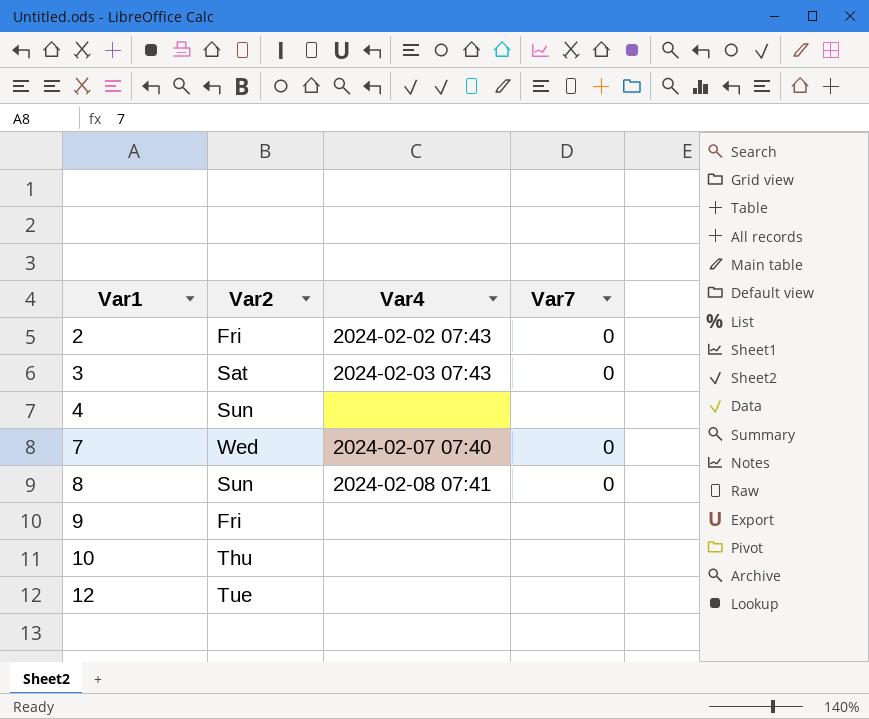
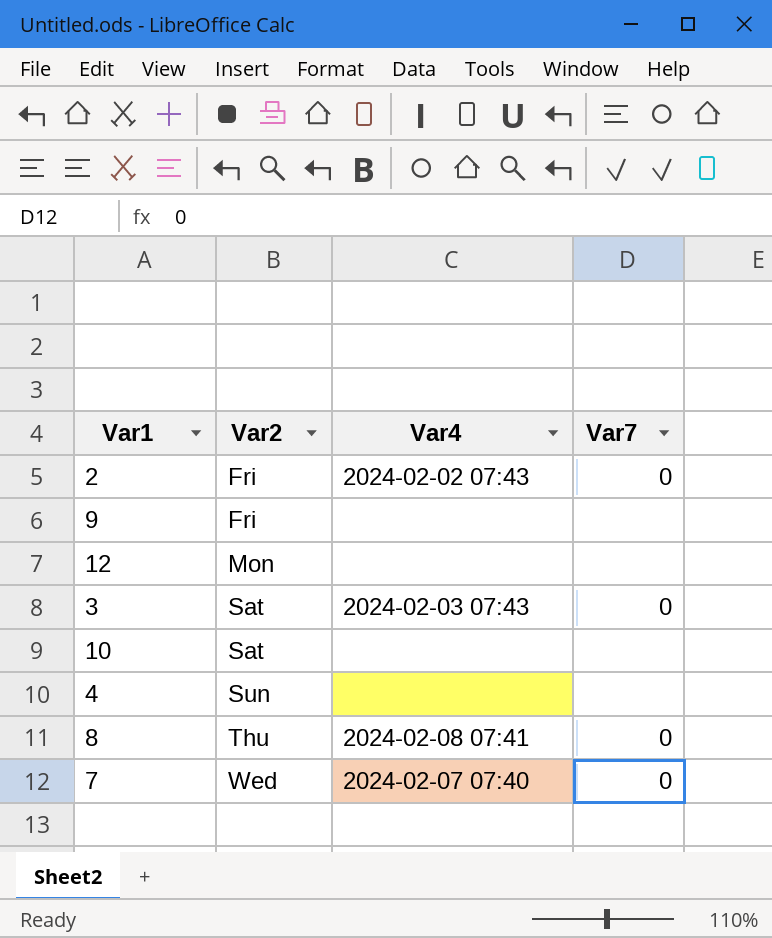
row order: Var1 ascending -> Var2 ascending
12 | Var2: Tue -> Mon
10 | Var2: Thu -> Sat
8 | Var2: Sun -> Thu

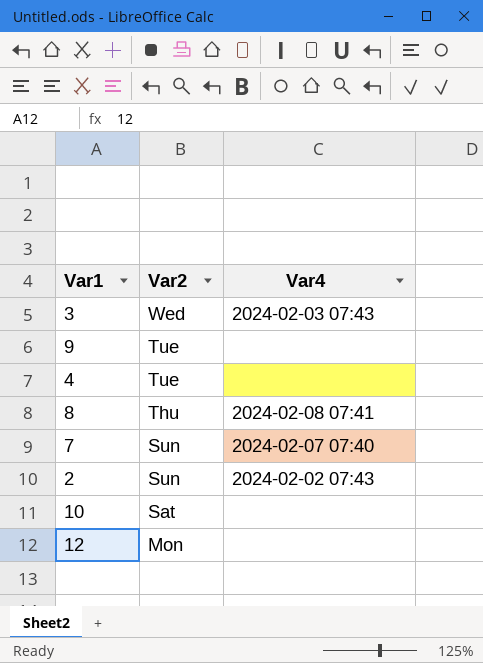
row order: Var2 ascending -> Var2 descending
column Var7 | position: 4 -> none
3 | Var2: Sat -> Wed
9 | Var2: Fri -> Tue
4 | Var2: Sun -> Tue
7 | Var2: Wed -> Sun
2 | Var2: Fri -> Sun

